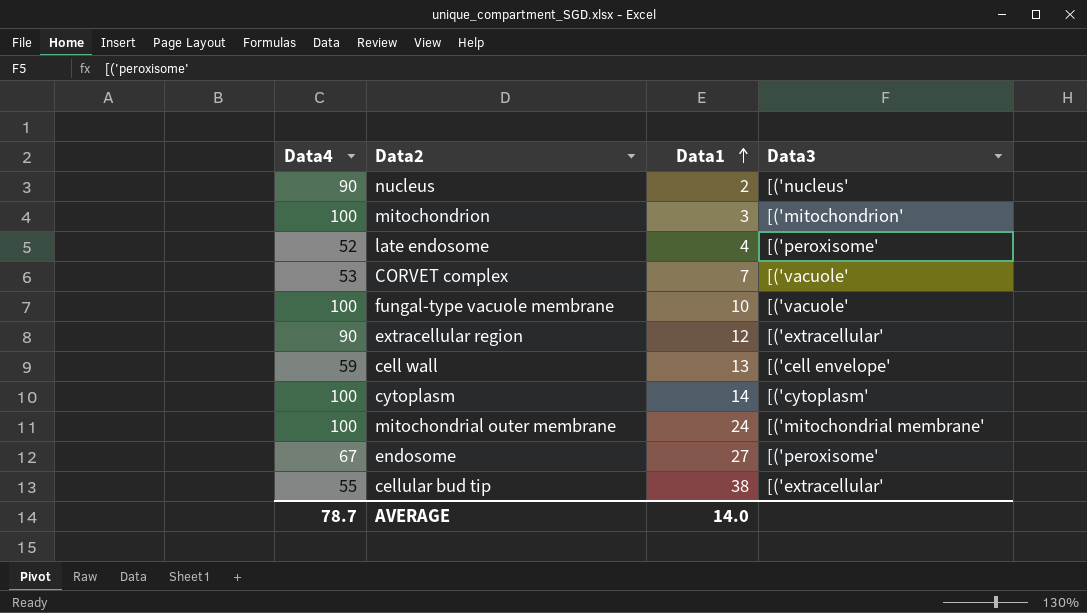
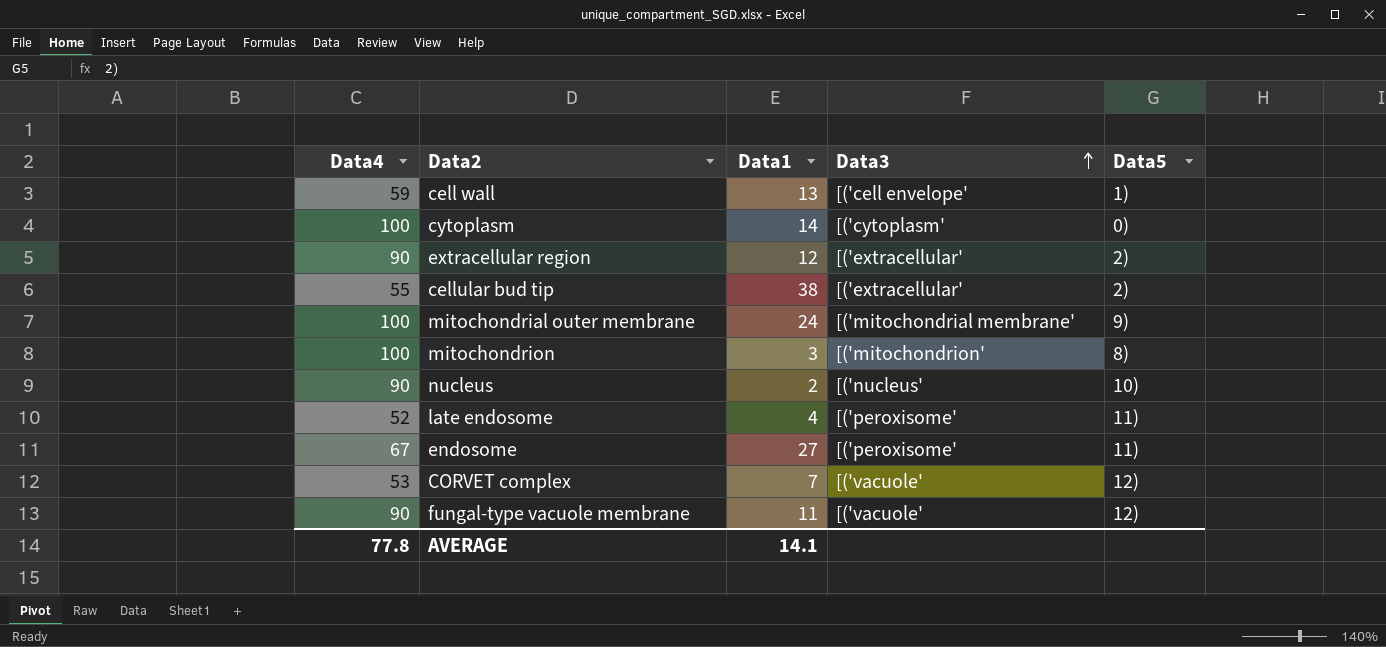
row order: Data1 ascending -> Data3 ascending
column Data5 | position: none -> 5
fungal-type vacuole membrane | Data4: 100 -> 90
fungal-type vacuole membrane | Data1: 10 -> 11
AVERAGE | Data4: 78.7 -> 77.8
AVERAGE | Data1: 14.0 -> 14.1

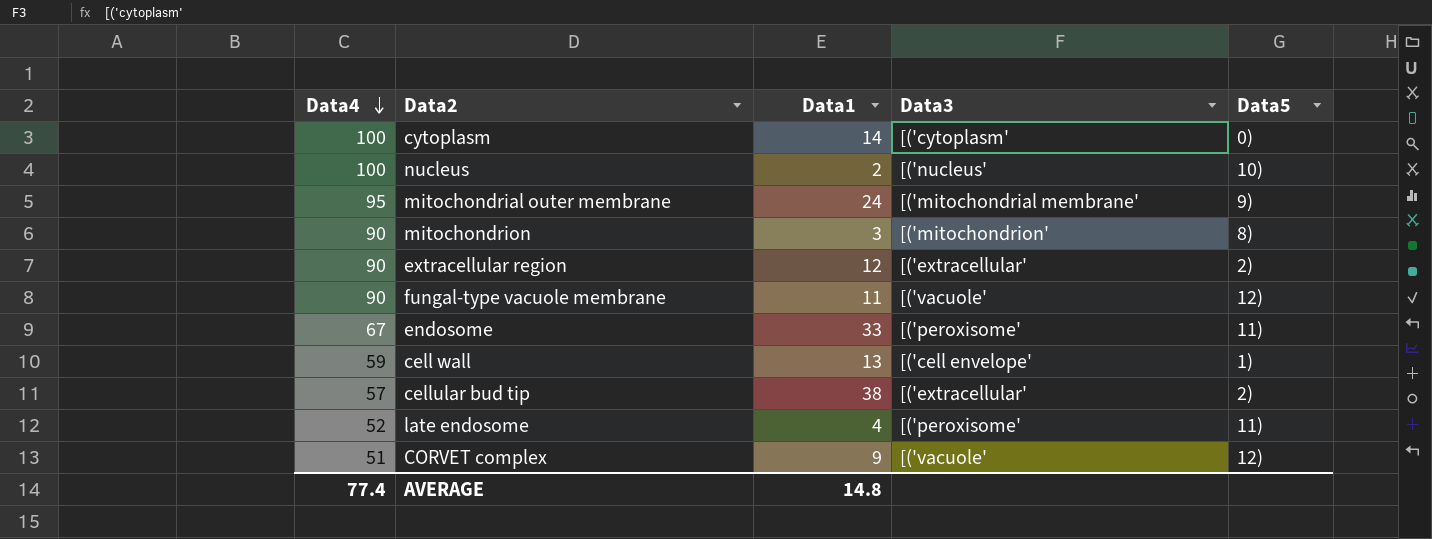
row order: Data3 ascending -> Data4 descending
nucleus | Data4: 90 -> 100
mitochondrial outer membrane | Data4: 100 -> 95
mitochondrion | Data4: 100 -> 90
endosome | Data1: 27 -> 33
cellular bud tip | Data4: 55 -> 57
CORVET complex | Data4: 53 -> 51
CORVET complex | Data1: 7 -> 9
AVERAGE | Data4: 77.8 -> 77.4
AVERAGE | Data1: 14.1 -> 14.8

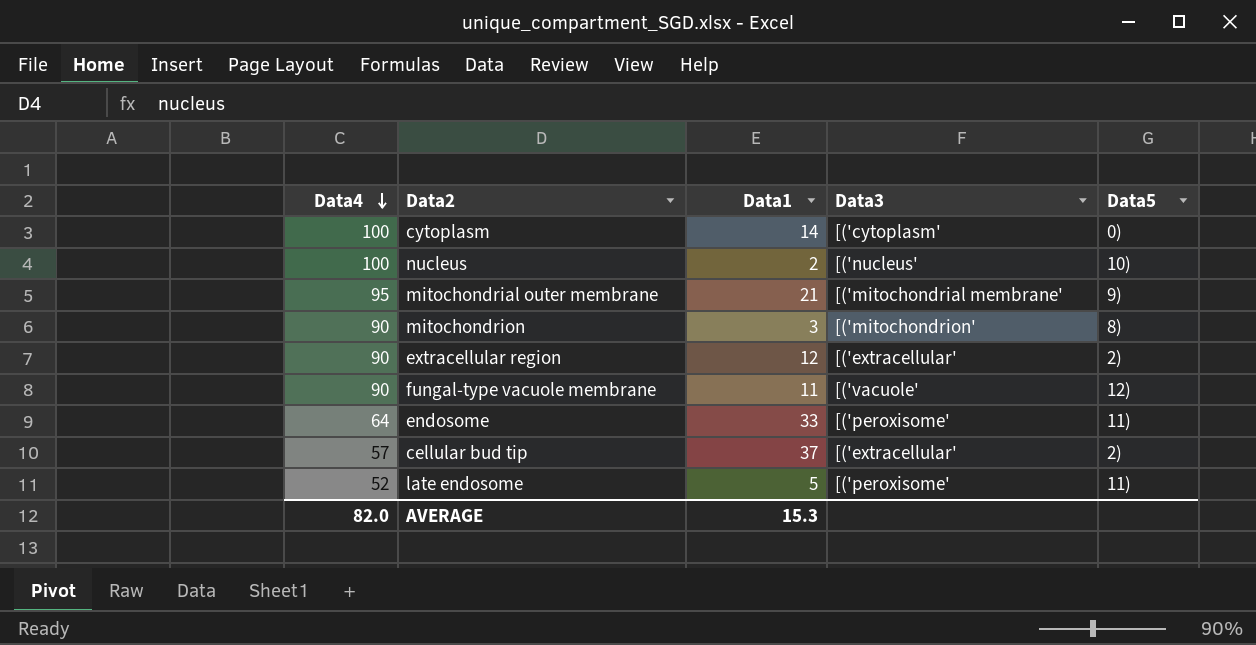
row cell wall: 59 | 13 | [('cell envelope' | 1) -> none
row CORVET complex: 51 | 9 | [('vacuole' | 12) -> none
mitochondrial outer membrane | Data1: 24 -> 21
endosome | Data4: 67 -> 64
cellular bud tip | Data1: 38 -> 37
late endosome | Data1: 4 -> 5
AVERAGE | Data4: 77.4 -> 82.0
AVERAGE | Data1: 14.8 -> 15.3

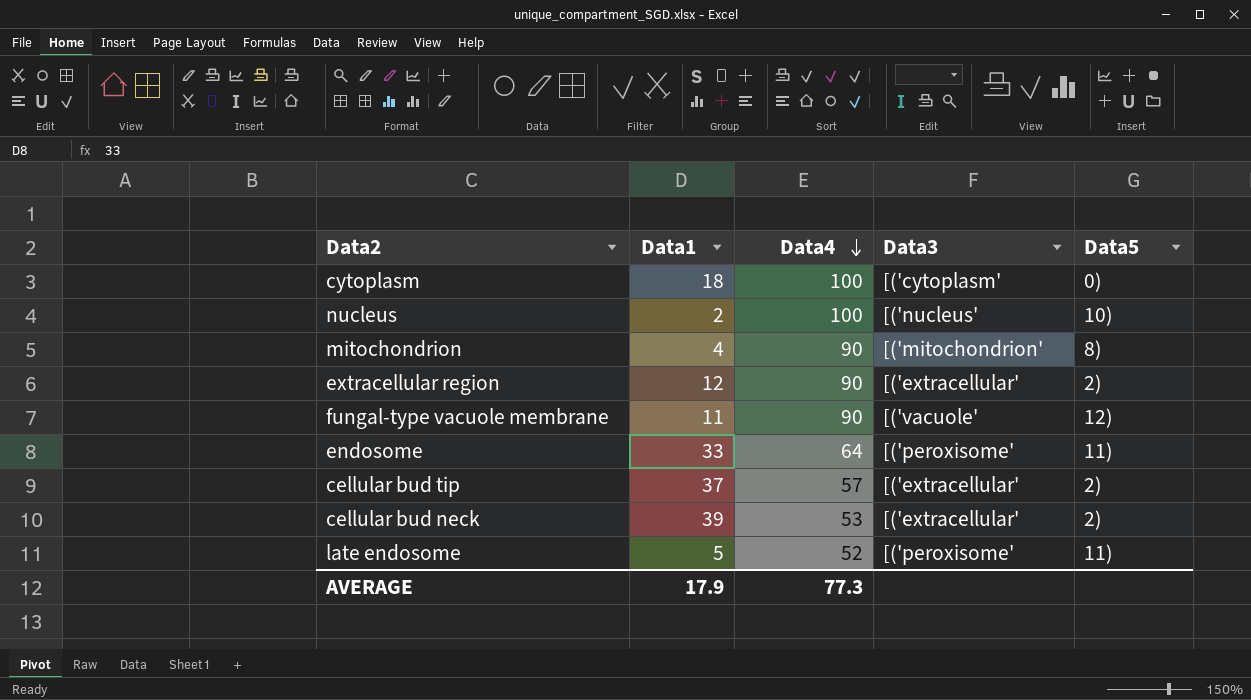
column Data4 | position: 1 -> 3
row mitochondrial outer membrane: 95 | 21 | [('mitochondrial membrane' | 9) -> none
cytoplasm | Data1: 14 -> 18
mitochondrion | Data1: 3 -> 4
row cellular bud neck: none -> 39 | 53 | [('extracellular' | 2)
AVERAGE | Data1: 15.3 -> 17.9
AVERAGE | Data4: 82.0 -> 77.3

